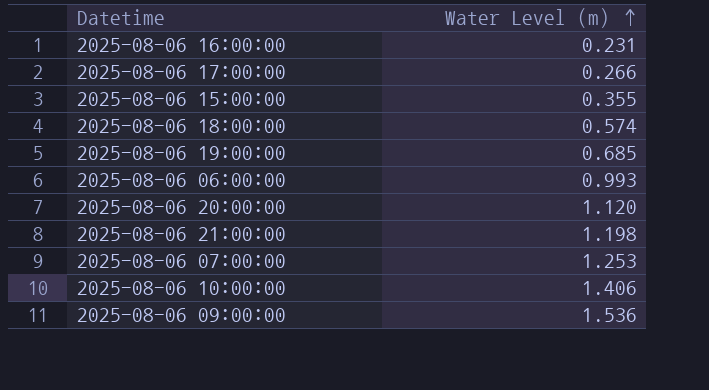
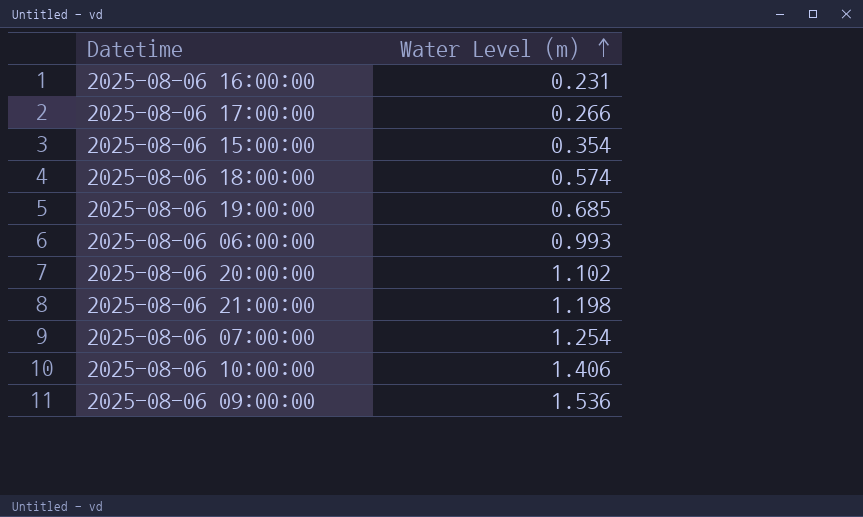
2025-08-06 15:00:00 | Water Level (m): 0.355 -> 0.354
2025-08-06 20:00:00 | Water Level (m): 1.120 -> 1.102
2025-08-06 07:00:00 | Water Level (m): 1.253 -> 1.254

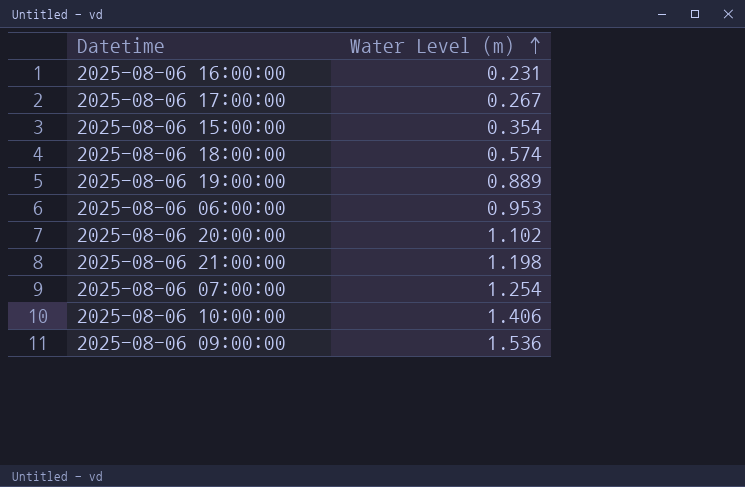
2025-08-06 17:00:00 | Water Level (m): 0.266 -> 0.267
2025-08-06 19:00:00 | Water Level (m): 0.685 -> 0.889
2025-08-06 06:00:00 | Water Level (m): 0.993 -> 0.953

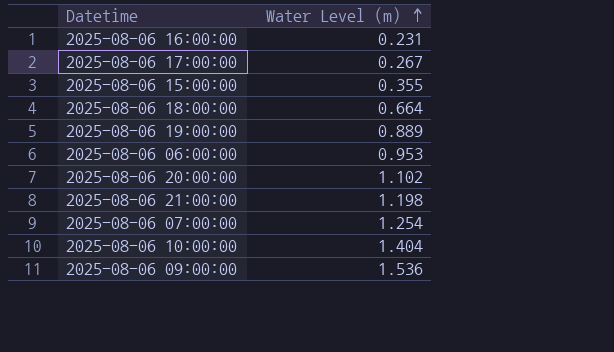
2025-08-06 15:00:00 | Water Level (m): 0.354 -> 0.355
2025-08-06 18:00:00 | Water Level (m): 0.574 -> 0.664
2025-08-06 10:00:00 | Water Level (m): 1.406 -> 1.404

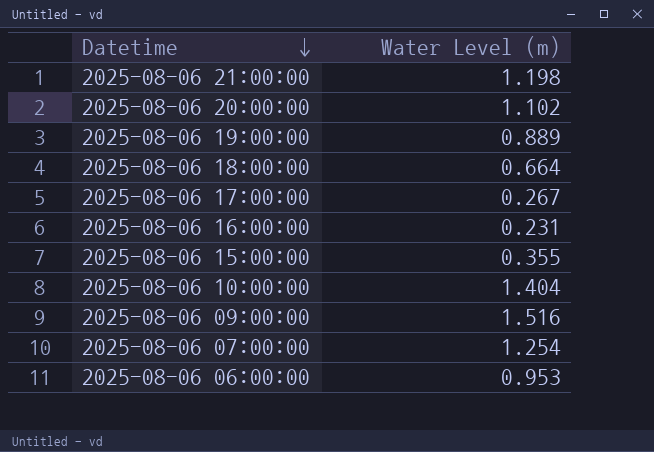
row order: Water Level (m) ascending -> Datetime descending
2025-08-06 09:00:00 | Water Level (m): 1.536 -> 1.516

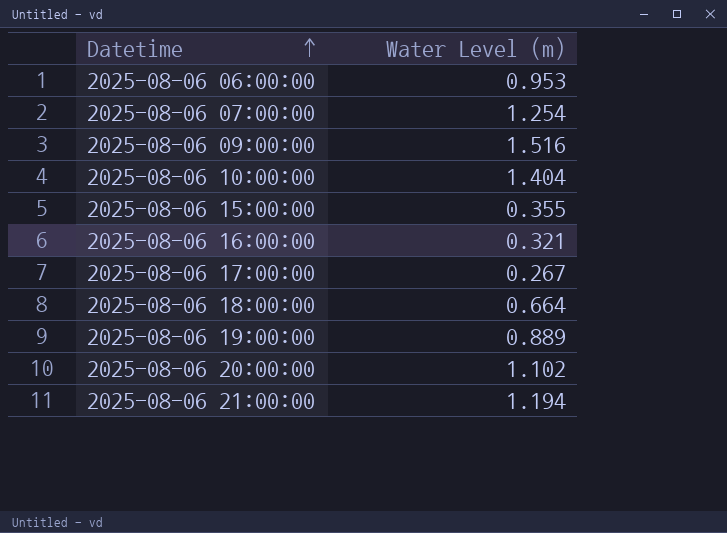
row order: Datetime descending -> Datetime ascending
2025-08-06 16:00:00 | Water Level (m): 0.231 -> 0.321
2025-08-06 21:00:00 | Water Level (m): 1.198 -> 1.194

